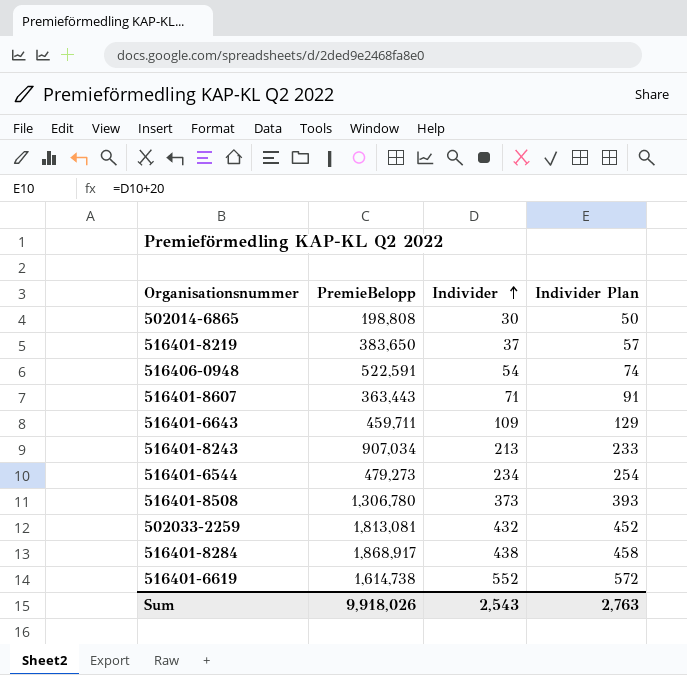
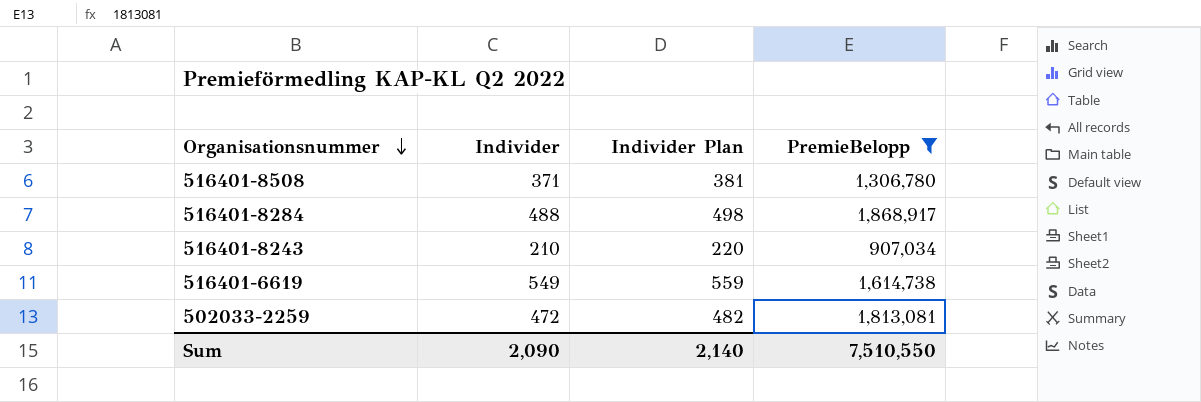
filter: none -> PremieBelopp >= 907,034
row order: Individer ascending -> Organisationsnummer descending
column Individer Plan | formula: [Individer] + 20 -> [Individer] + 10
column PremieBelopp | position: 2 -> 4
516401-8508 | Individer: 373 -> 371
516401-8284 | Individer: 438 -> 488
516401-8243 | Individer: 213 -> 210
516401-6619 | Individer: 552 -> 549
502033-2259 | Individer: 432 -> 472
Sum | Individer: 2,543 -> 2,090
Sum | Individer Plan: 2,763 -> 2,140
Sum | PremieBelopp: 9,918,026 -> 7,510,550

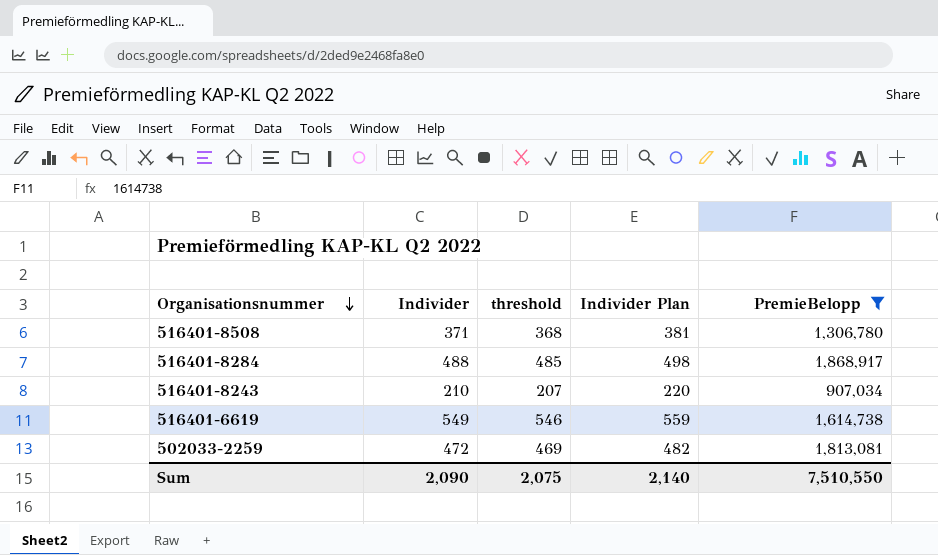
column threshold | formula: none -> [Individer] - 3

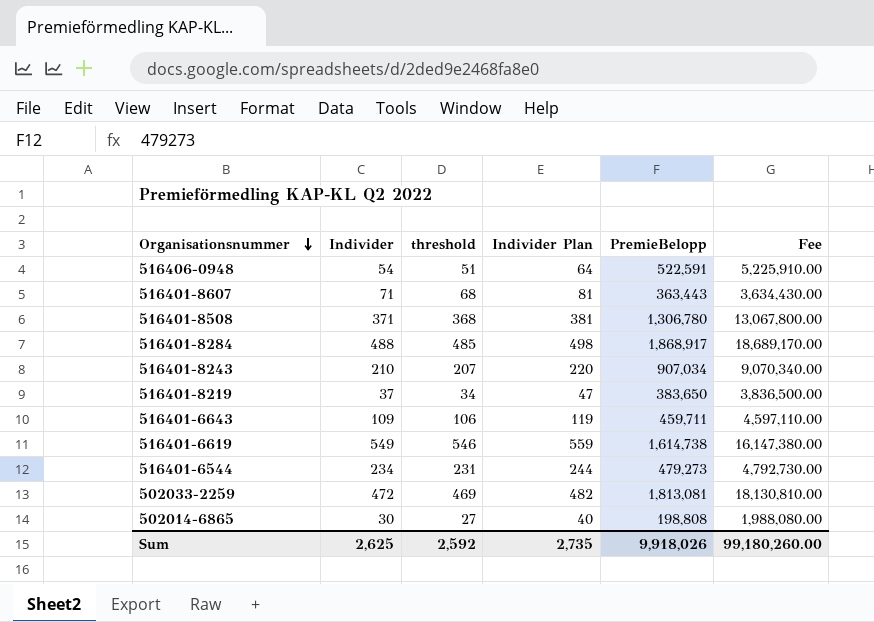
filter: PremieBelopp >= 907,034 -> none
column Fee | formula: none -> [PremieBelopp] * 10
Sum | Individer: 2,090 -> 2,625
Sum | threshold: 2,075 -> 2,592
Sum | Individer Plan: 2,140 -> 2,735
Sum | PremieBelopp: 7,510,550 -> 9,918,026

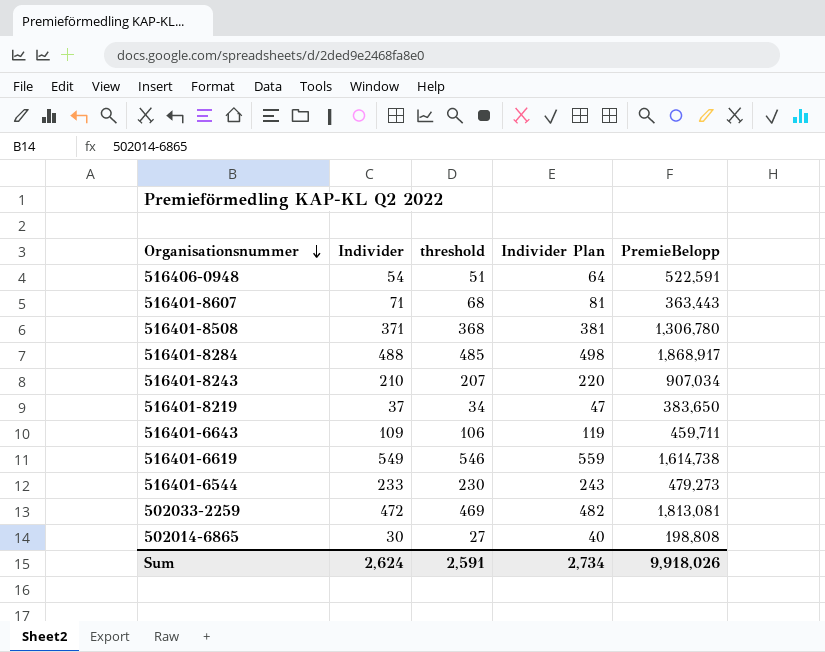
column Fee | formula: [PremieBelopp] * 10 -> none
516401-6544 | Individer: 234 -> 233
516401-6544 | threshold: 231 -> 230
516401-6544 | Individer Plan: 244 -> 243
Sum | Individer: 2,625 -> 2,624
Sum | threshold: 2,592 -> 2,591
Sum | Individer Plan: 2,735 -> 2,734

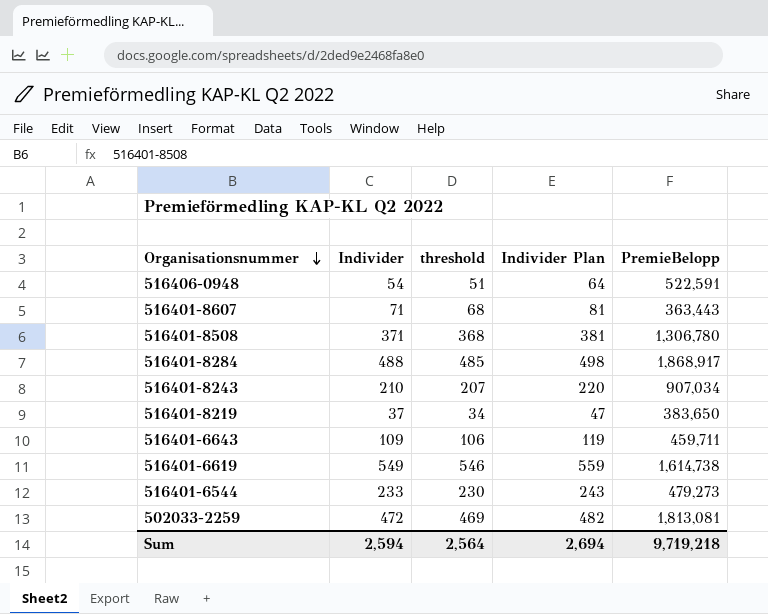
row 502014-6865: 30 | 27 | 40 | 198,808 -> none
Sum | Individer: 2,624 -> 2,594
Sum | threshold: 2,591 -> 2,564
Sum | Individer Plan: 2,734 -> 2,694
Sum | PremieBelopp: 9,918,026 -> 9,719,218

